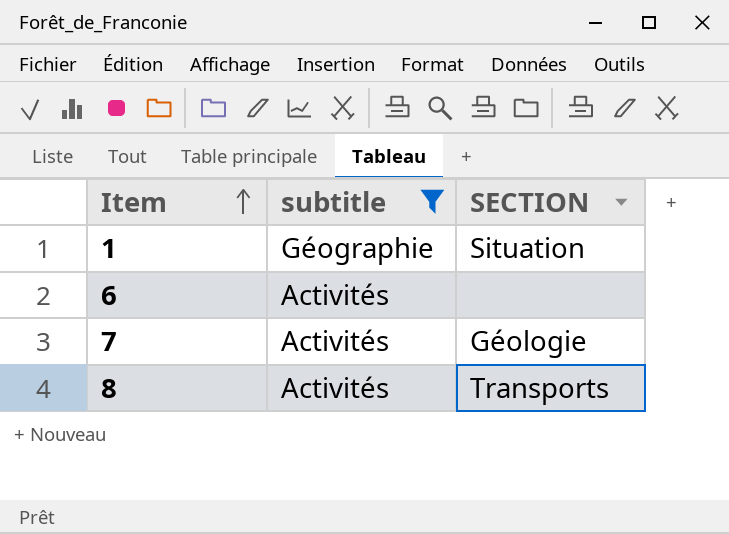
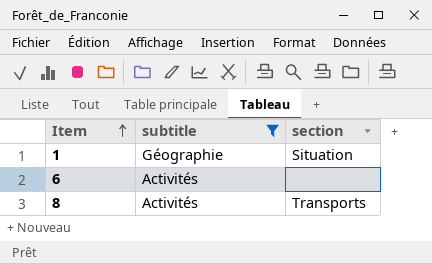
column name: SECTION -> section
row 7: Activités | Géologie -> none

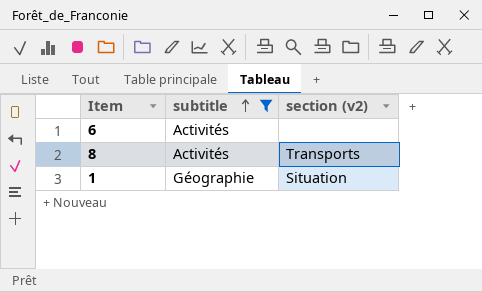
row order: Item ascending -> subtitle ascending
column name: section -> section (v2)

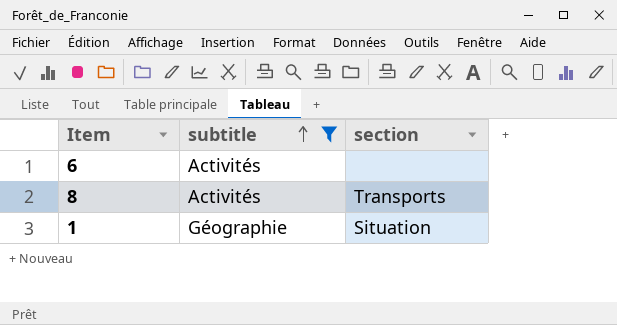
column name: section (v2) -> section

